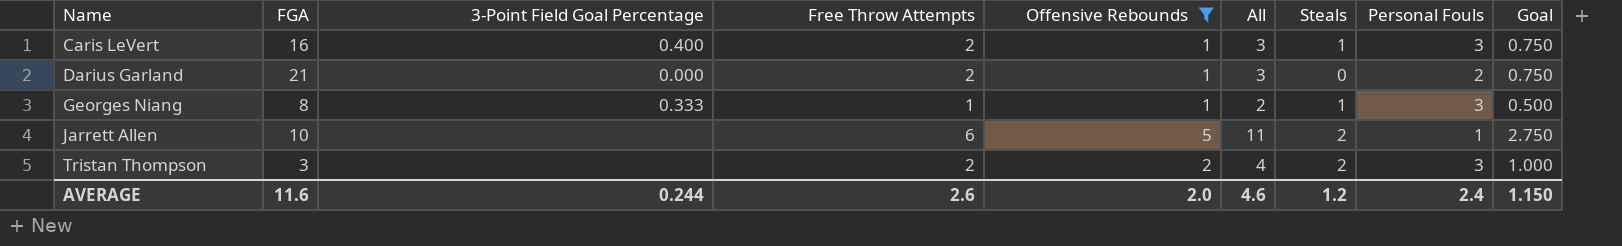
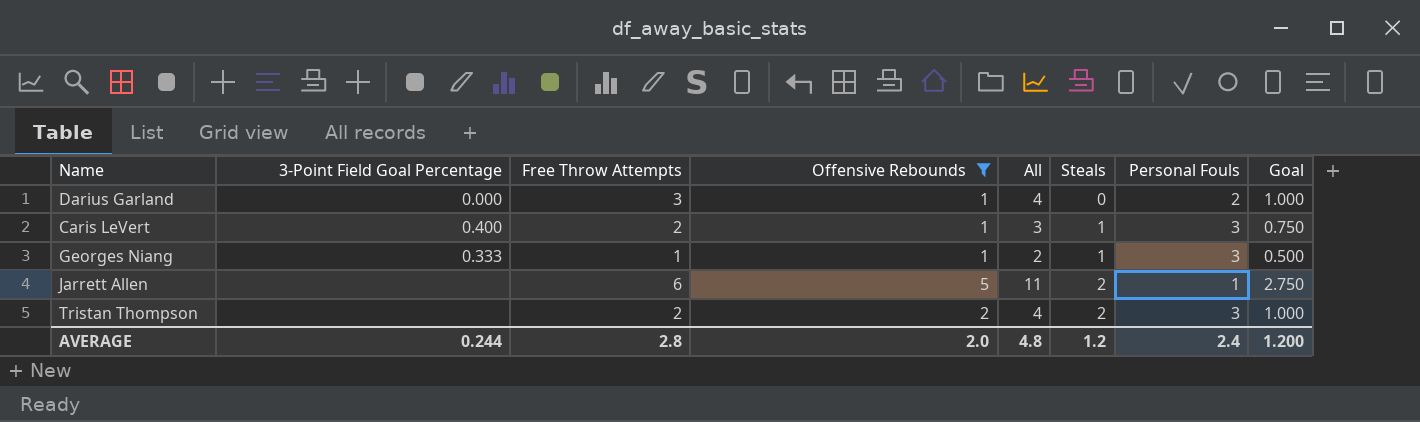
row order: Name ascending -> Steals ascending
column FGA | position: 2 -> none
Darius Garland | Free Throw Attempts: 2 -> 3
Darius Garland | All: 3 -> 4
Darius Garland | Goal: 0.750 -> 1.000
AVERAGE | Free Throw Attempts: 2.6 -> 2.8
AVERAGE | All: 4.6 -> 4.8
AVERAGE | Goal: 1.150 -> 1.200

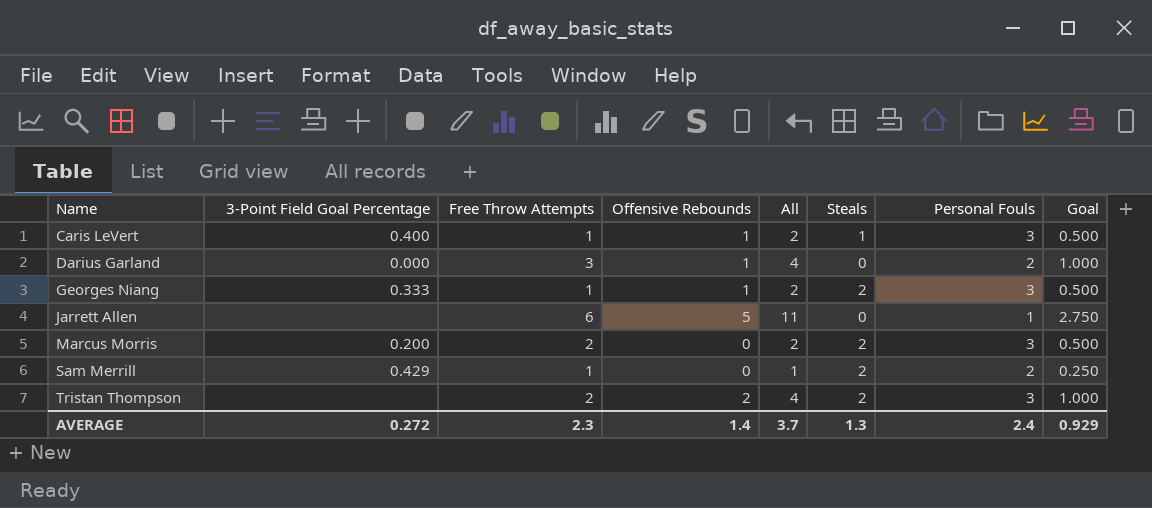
filter: Offensive Rebounds != 0 -> none
row order: Steals ascending -> Name ascending
Caris LeVert | Free Throw Attempts: 2 -> 1
Caris LeVert | All: 3 -> 2
Caris LeVert | Goal: 0.750 -> 0.500
Georges Niang | Steals: 1 -> 2
Jarrett Allen | Steals: 2 -> 0
AVERAGE | 3-Point Field Goal Percentage: 0.244 -> 0.272
AVERAGE | Free Throw Attempts: 2.8 -> 2.3
AVERAGE | Offensive Rebounds: 2.0 -> 1.4
AVERAGE | All: 4.8 -> 3.7
AVERAGE | Steals: 1.2 -> 1.3
AVERAGE | Goal: 1.200 -> 0.929

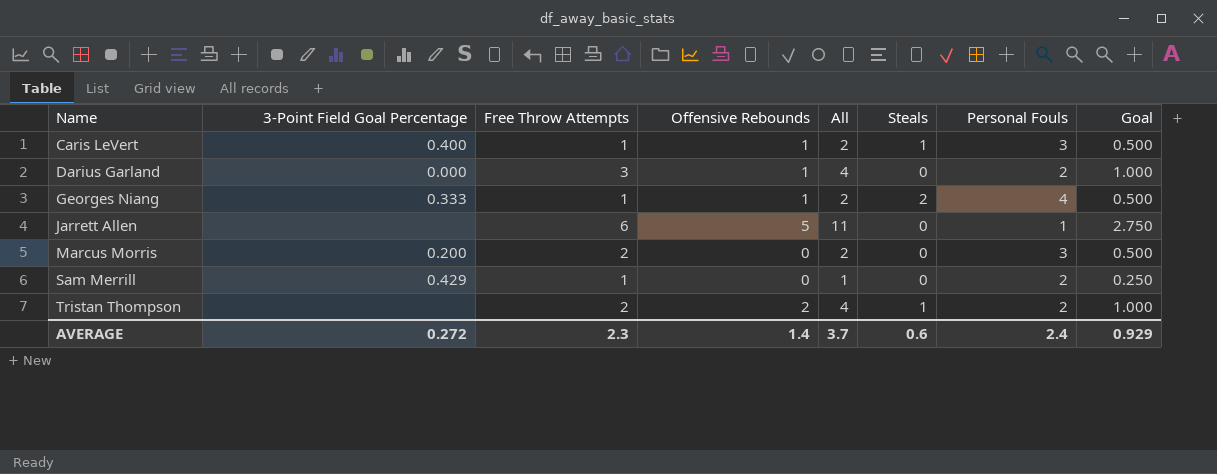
Georges Niang | Personal Fouls: 3 -> 4
Marcus Morris | Steals: 2 -> 0
Sam Merrill | Steals: 2 -> 0
Tristan Thompson | Steals: 2 -> 1
Tristan Thompson | Personal Fouls: 3 -> 2
AVERAGE | Steals: 1.3 -> 0.6

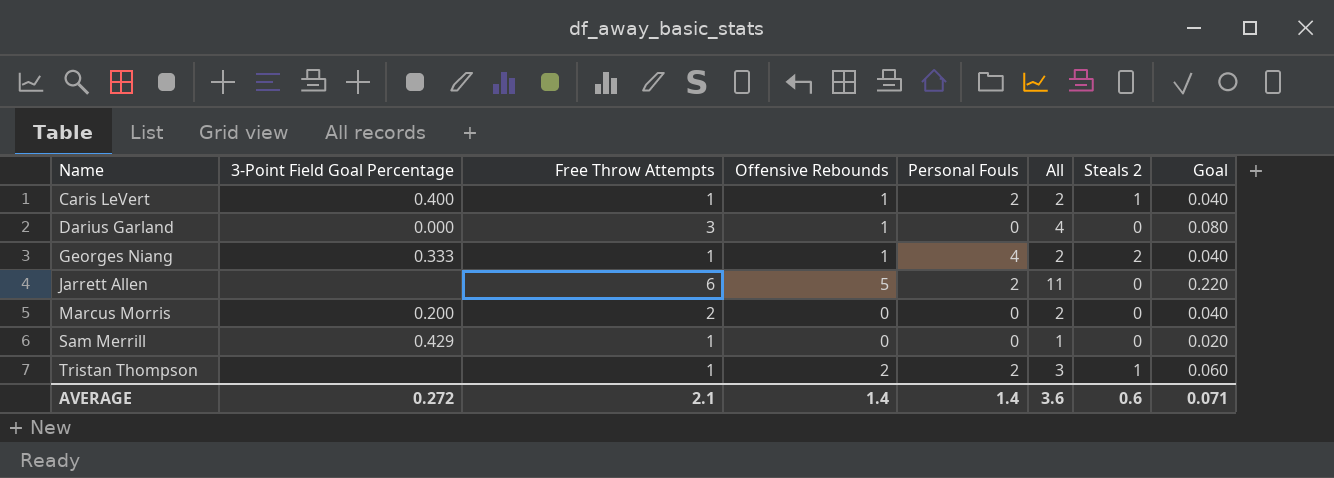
column Personal Fouls | position: 7 -> 5
column name: Steals -> Steals 2
column Goal | formula: [All] * 0.25 -> [All] * 0.02
Caris LeVert | Personal Fouls: 3 -> 2
Darius Garland | Personal Fouls: 2 -> 0
Jarrett Allen | Personal Fouls: 1 -> 2
Marcus Morris | Personal Fouls: 3 -> 0
Sam Merrill | Personal Fouls: 2 -> 0
Tristan Thompson | Free Throw Attempts: 2 -> 1
Tristan Thompson | All: 4 -> 3
AVERAGE | Free Throw Attempts: 2.3 -> 2.1
AVERAGE | Personal Fouls: 2.4 -> 1.4
AVERAGE | All: 3.7 -> 3.6
AVERAGE | Goal: 0.929 -> 0.071

